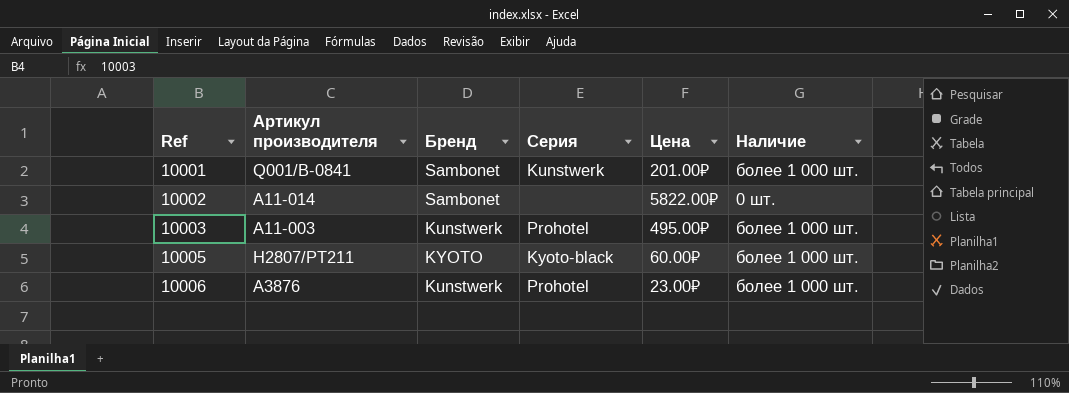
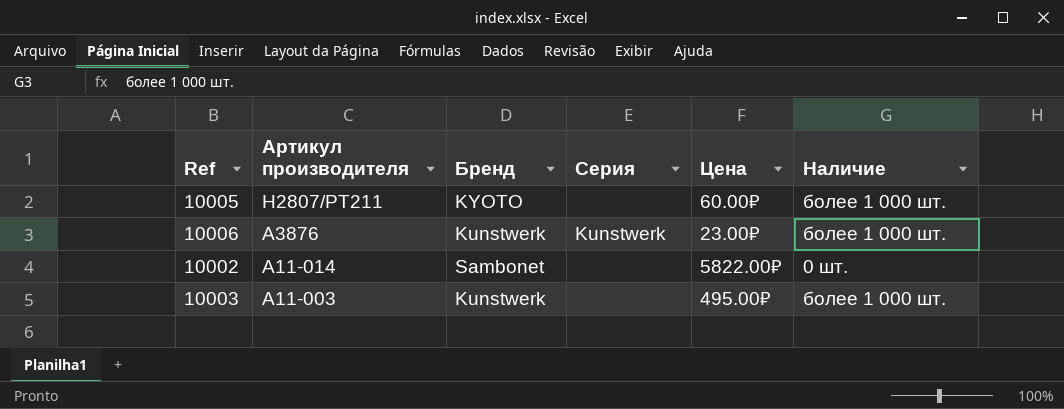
row order: Ref ascending -> Артикул производителя descending
row 10001: Q001/B-0841 | Sambonet | Kunstwerk | 201.00₽ | более 1 000 шт. -> none
10005 | Серия: Kyoto-black -> none
10006 | Серия: Prohotel -> Kunstwerk
10003 | Серия: Prohotel -> none

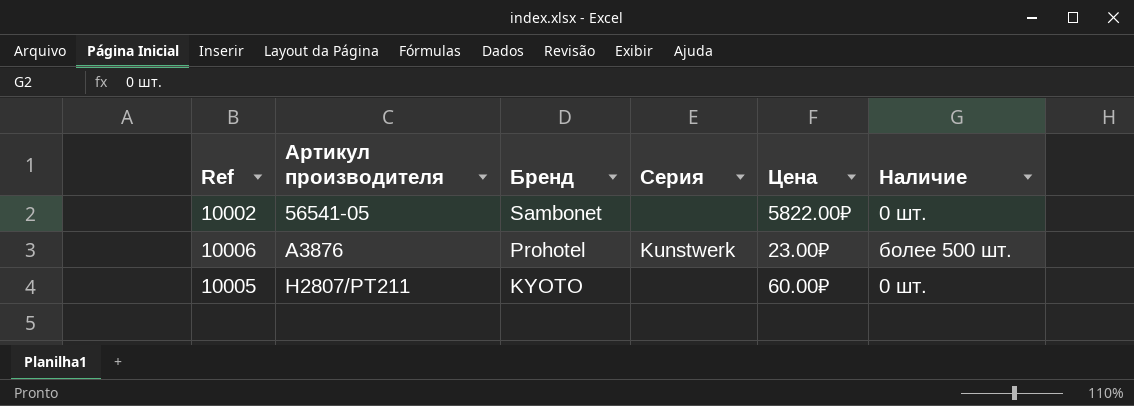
row order: Артикул производителя descending -> Артикул производителя ascending
row 10003: A11-003 | Kunstwerk | none | 495.00₽ | более 1 000 шт. -> none
10002 | Артикул производителя: A11-014 -> 56541-05
10006 | Бренд: Kunstwerk -> Prohotel
10006 | Наличие: более 1 000 шт. -> более 500 шт.
10005 | Наличие: более 1 000 шт. -> 0 шт.

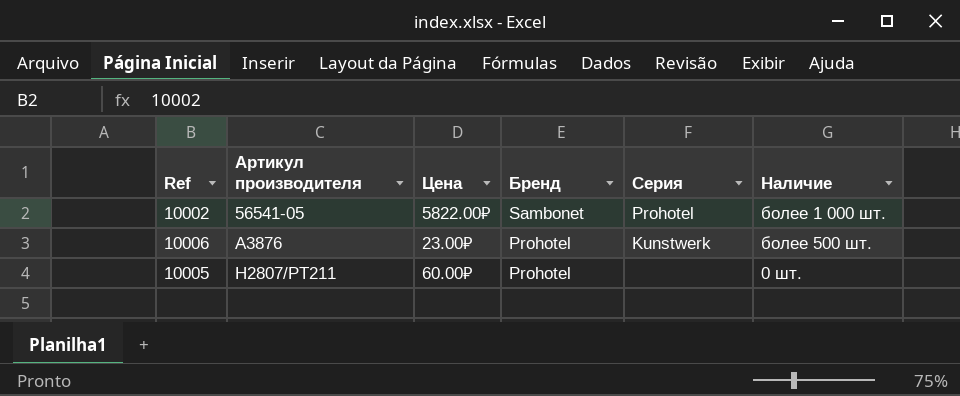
column Цена | position: 5 -> 3
10002 | Серия: none -> Prohotel
10002 | Наличие: 0 шт. -> более 1 000 шт.
10005 | Бренд: KYOTO -> Prohotel

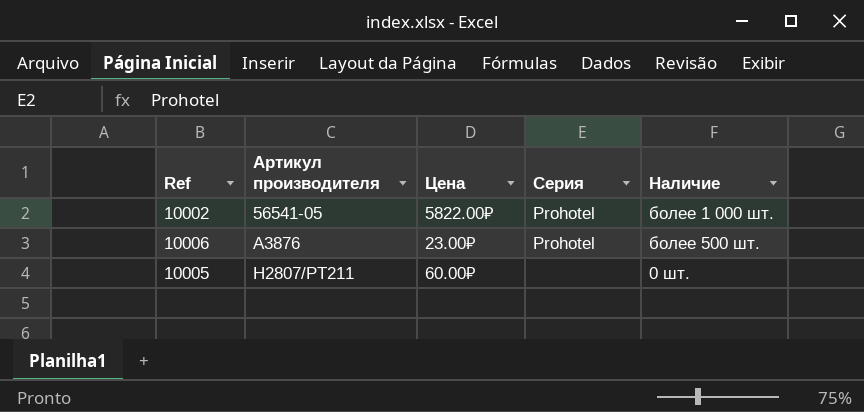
column Бренд | position: 4 -> none
10006 | Серия: Kunstwerk -> Prohotel

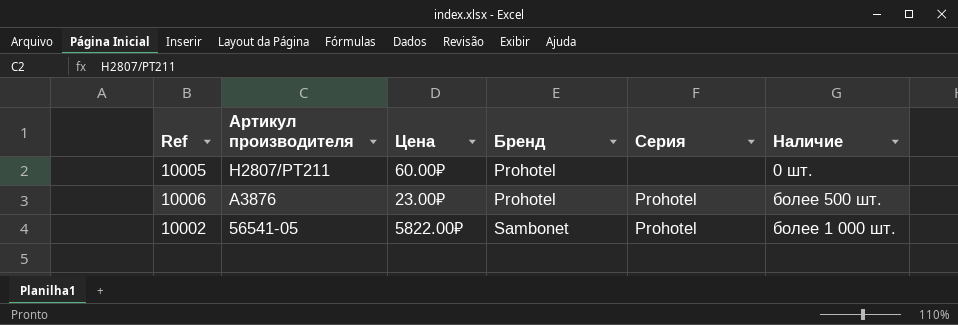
row order: Артикул производителя ascending -> Артикул производителя descending
column Бренд | position: none -> 4

